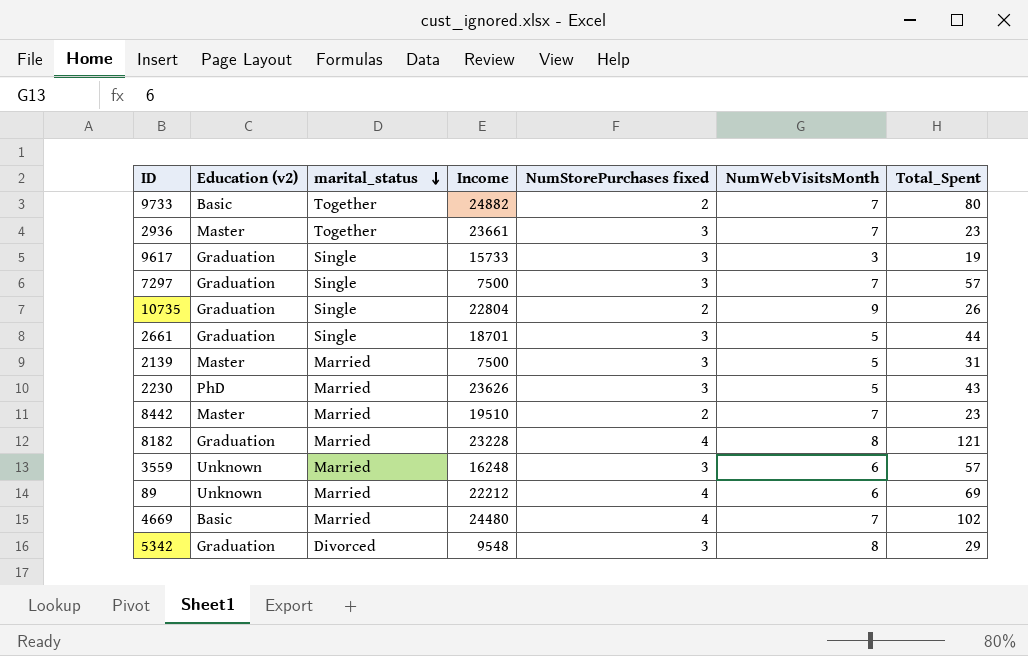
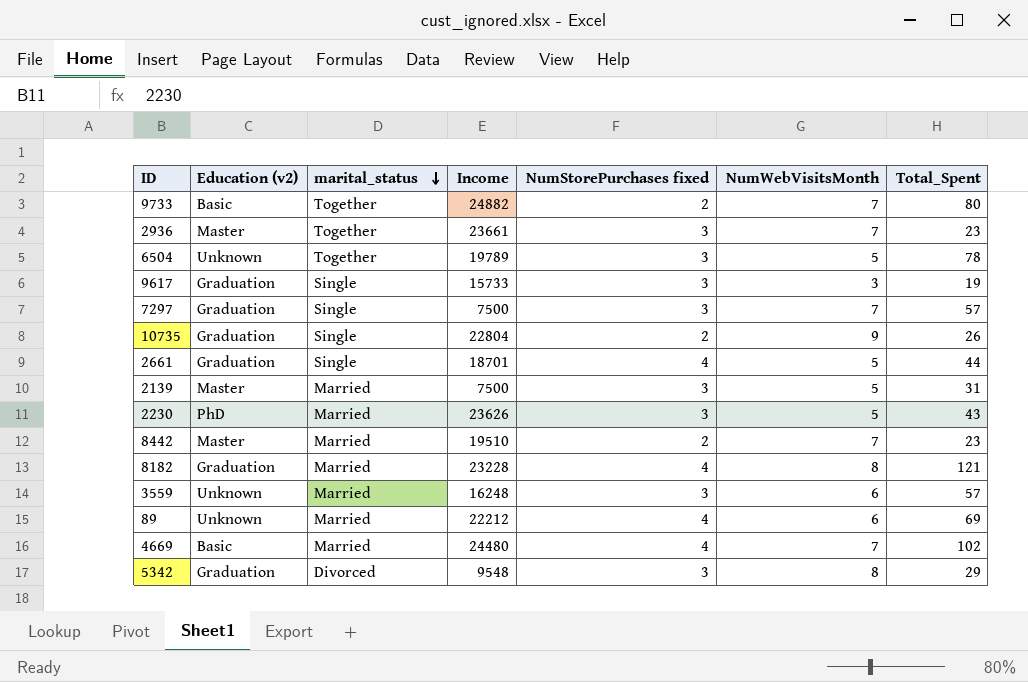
row 6504: none -> Unknown | Together | 19789 | 3 | 5 | 78
2661 | NumStorePurchases fixed: 3 -> 4

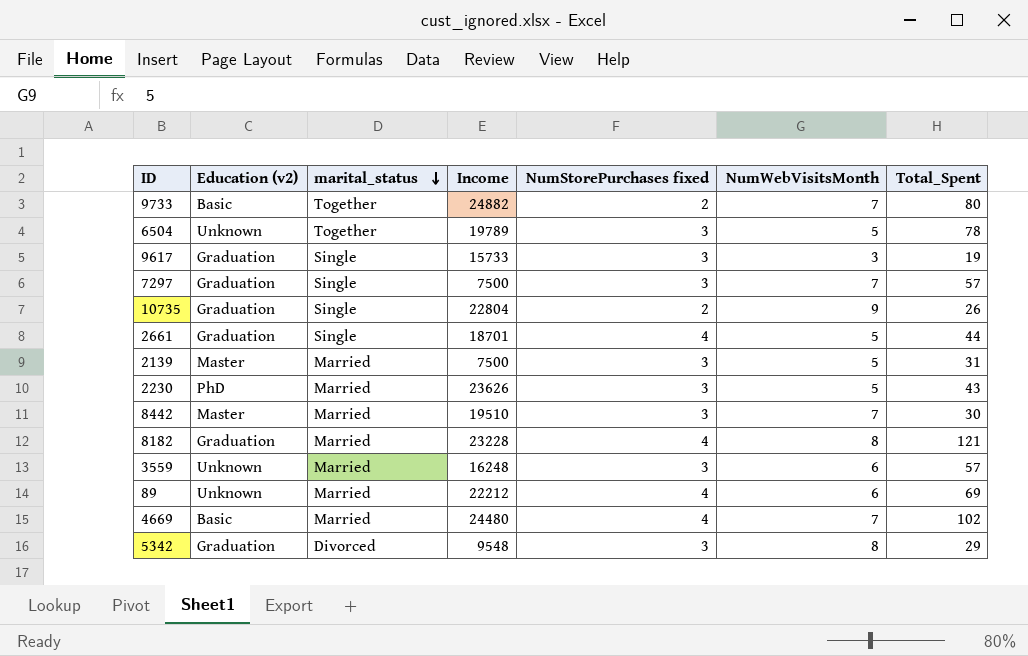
row 2936: Master | Together | 23661 | 3 | 7 | 23 -> none
8442 | NumStorePurchases fixed: 2 -> 3
8442 | Total_Spent: 23 -> 30

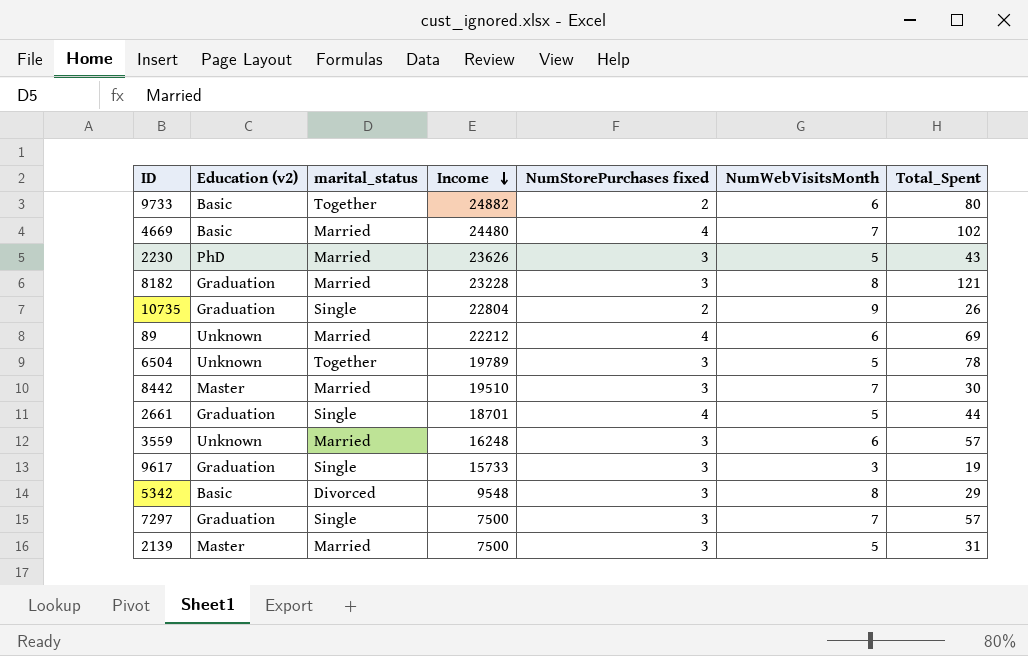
row order: marital_status descending -> Income descending
9733 | NumWebVisitsMonth: 7 -> 6
8182 | NumStorePurchases fixed: 4 -> 3
5342 | Education (v2): Graduation -> Basic

